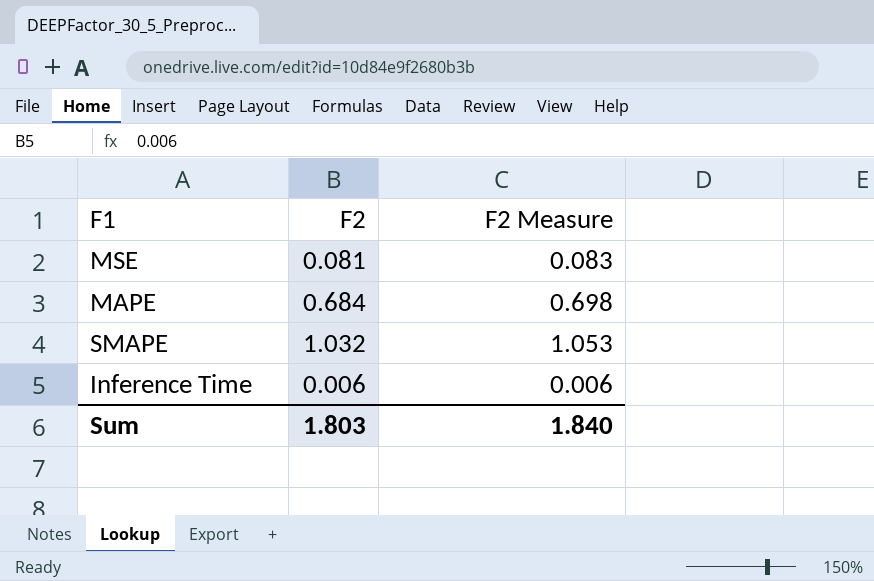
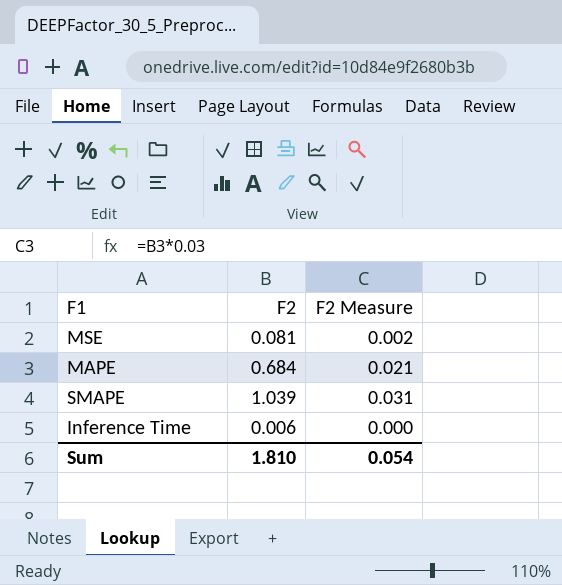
column F2 Measure | formula: [F2] * 1.02 -> [F2] * 0.03
SMAPE | F2: 1.032 -> 1.039
Sum | F2: 1.803 -> 1.810
Sum | F2 Measure: 1.840 -> 0.054

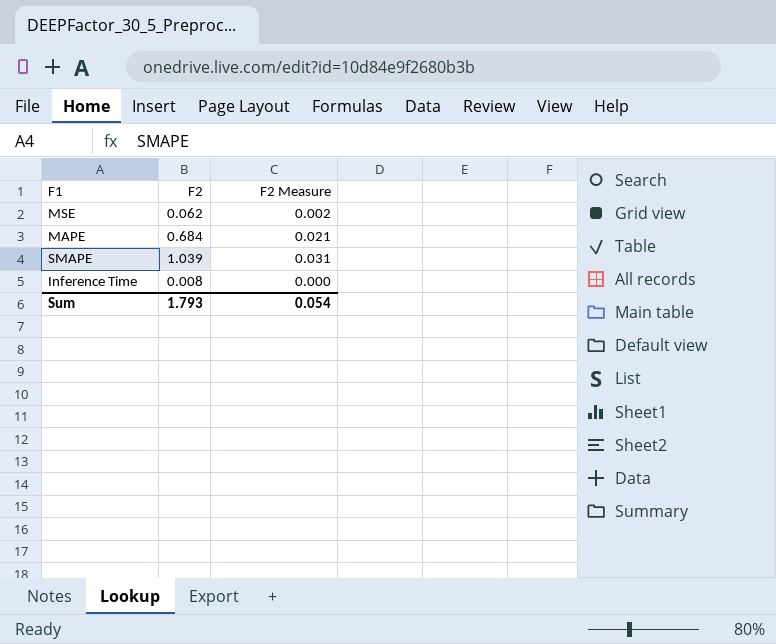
MSE | F2: 0.081 -> 0.062
Inference Time | F2: 0.006 -> 0.008
Sum | F2: 1.810 -> 1.793

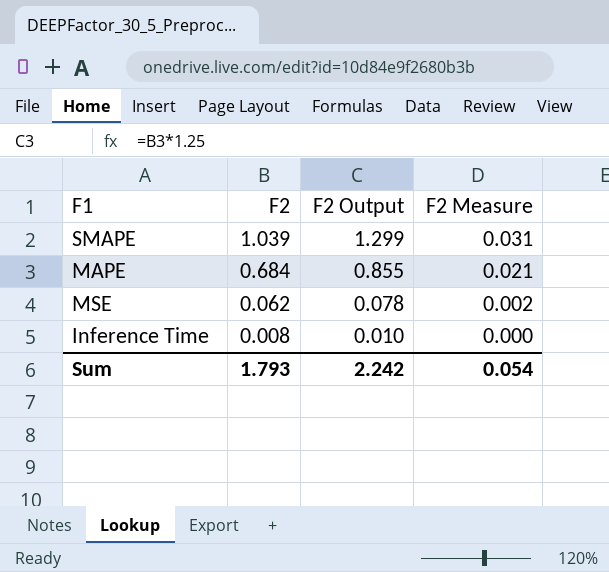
row order: none -> F2 descending
column F2 Output | formula: none -> [F2] * 1.25

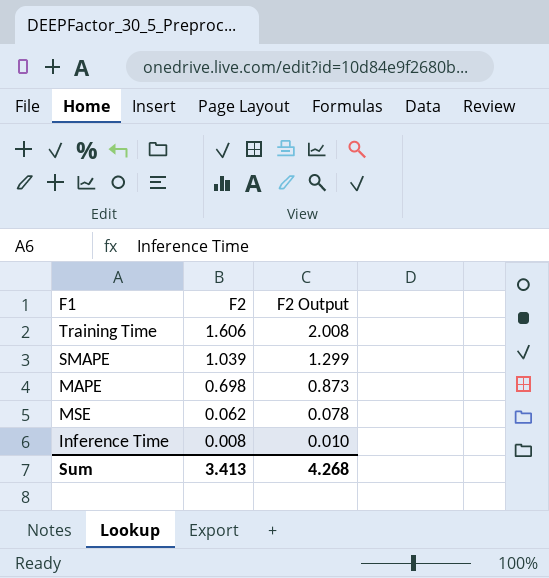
column F2 Measure | formula: [F2] * 0.03 -> none
row Training Time: none -> 1.606 | 2.008
MAPE | F2: 0.684 -> 0.698
MAPE | F2 Output: 0.855 -> 0.873
Sum | F2: 1.793 -> 3.413
Sum | F2 Output: 2.242 -> 4.268

